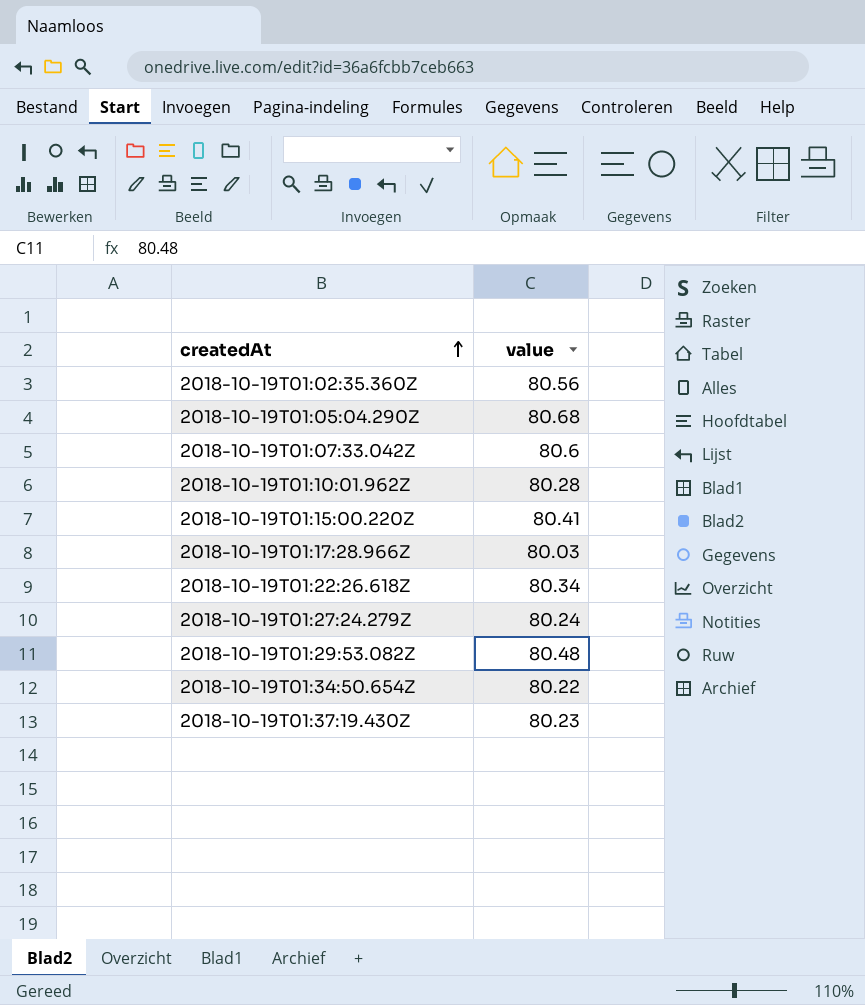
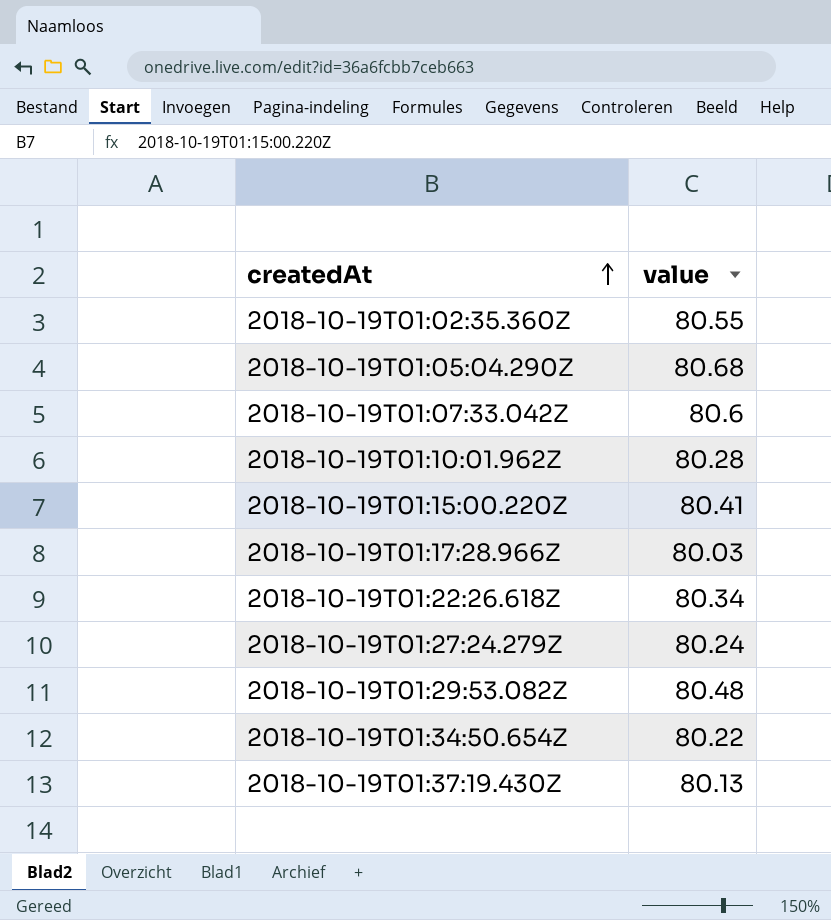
2018-10-19T01:02:35.360Z | value: 80.56 -> 80.55
2018-10-19T01:37:19.430Z | value: 80.23 -> 80.13

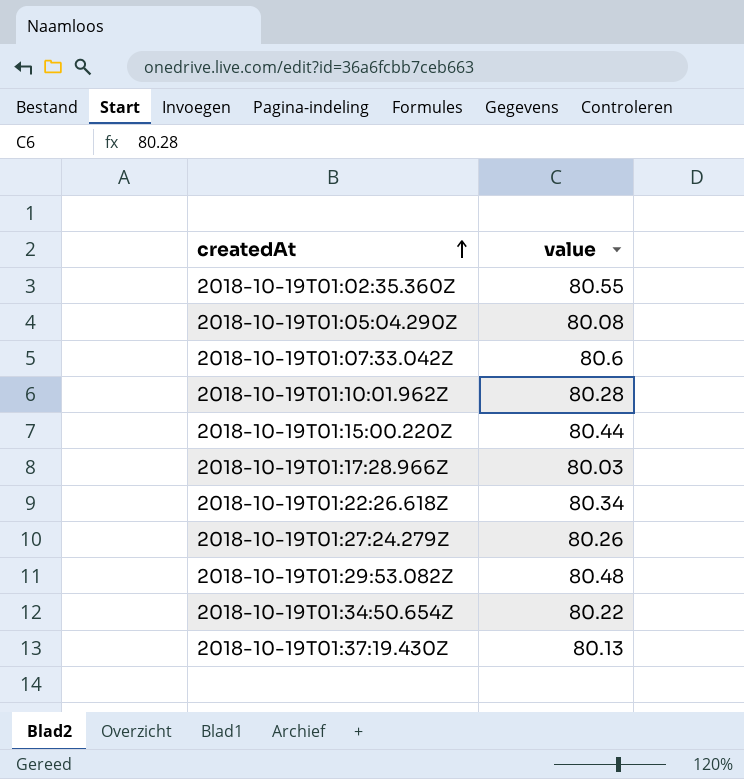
2018-10-19T01:05:04.290Z | value: 80.68 -> 80.08
2018-10-19T01:15:00.220Z | value: 80.41 -> 80.44
2018-10-19T01:27:24.279Z | value: 80.24 -> 80.26

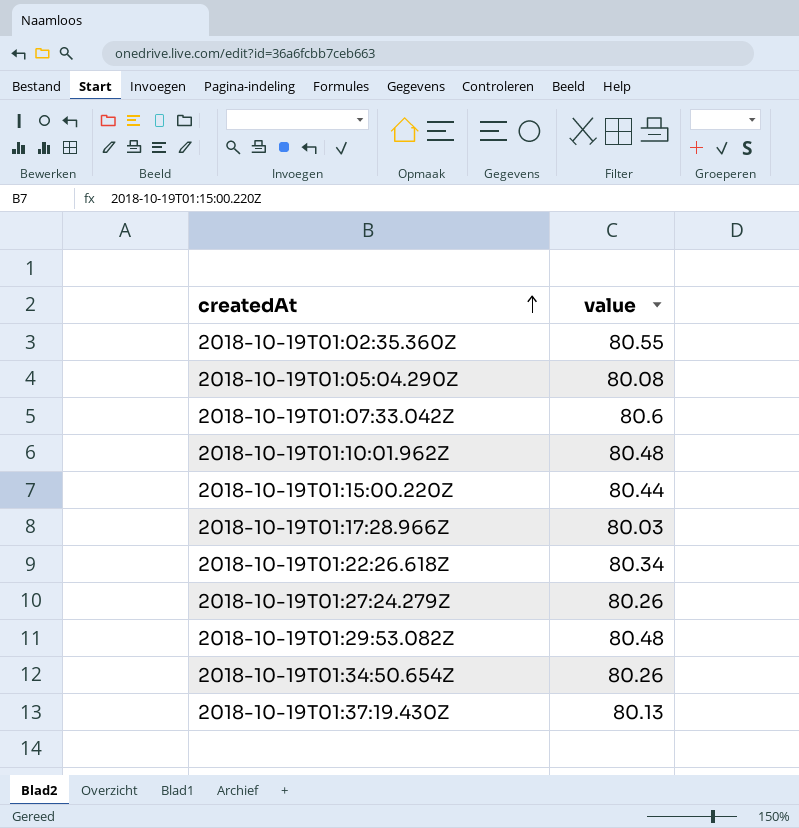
2018-10-19T01:10:01.962Z | value: 80.28 -> 80.48
2018-10-19T01:34:50.654Z | value: 80.22 -> 80.26

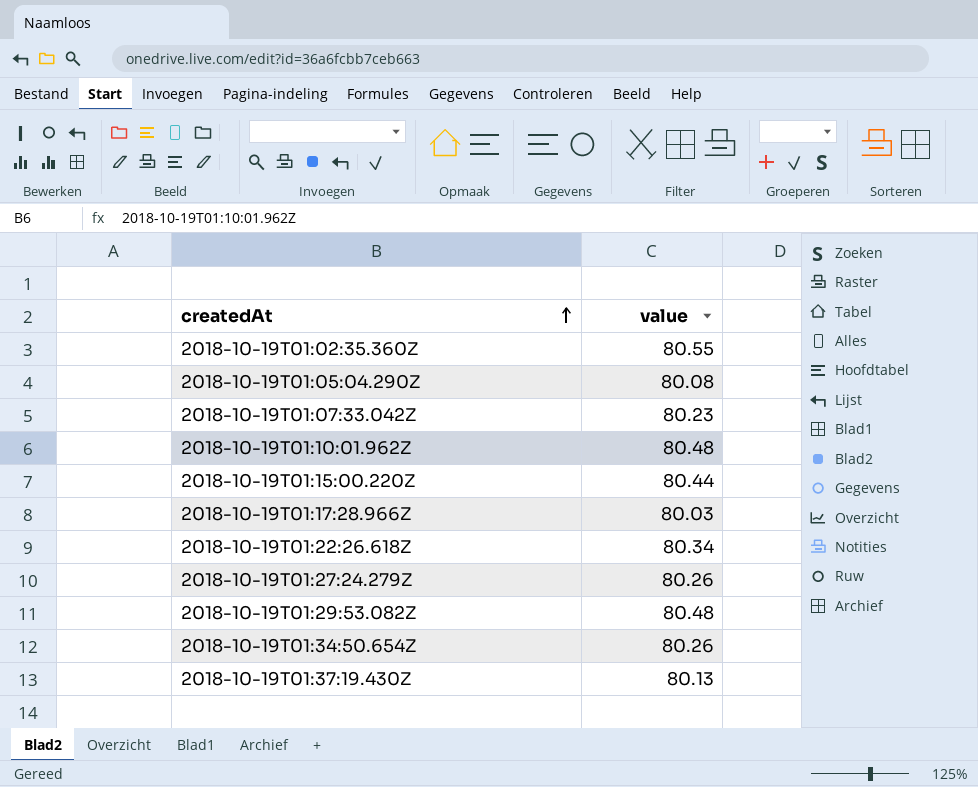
2018-10-19T01:07:33.042Z | value: 80.6 -> 80.23

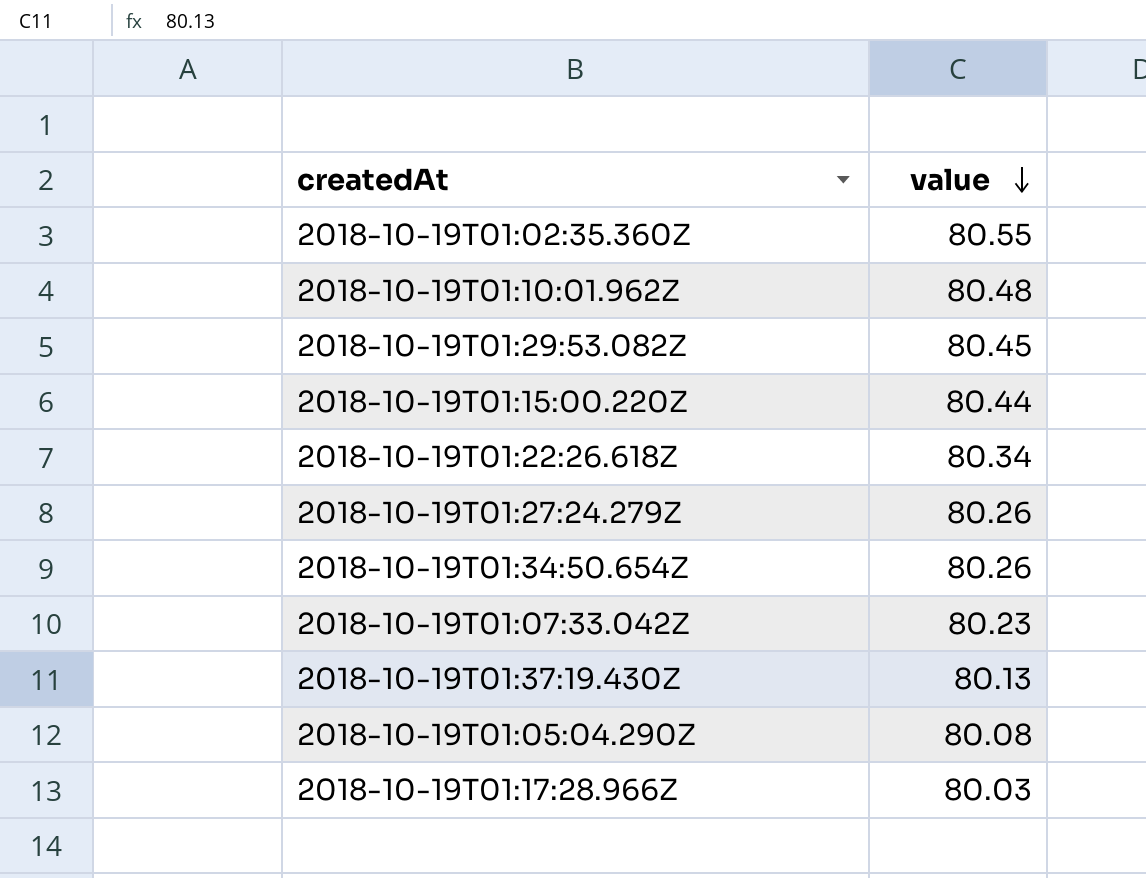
row order: createdAt ascending -> value descending
2018-10-19T01:29:53.082Z | value: 80.48 -> 80.45

